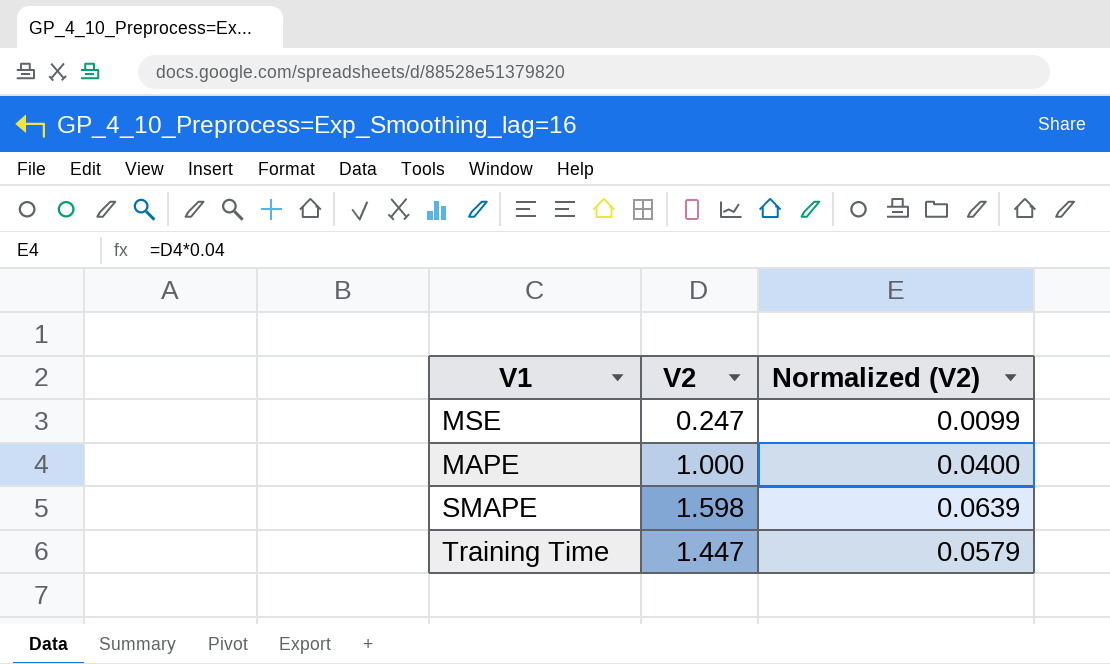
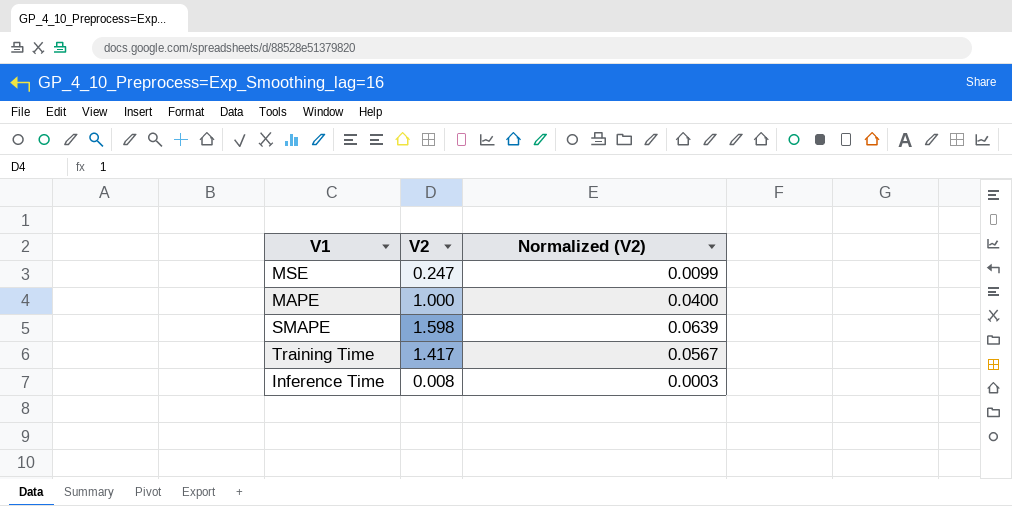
Training Time | V2: 1.447 -> 1.417
Training Time | Normalized (V2): 0.0579 -> 0.0567
row Inference Time: none -> 0.008 | 0.0003

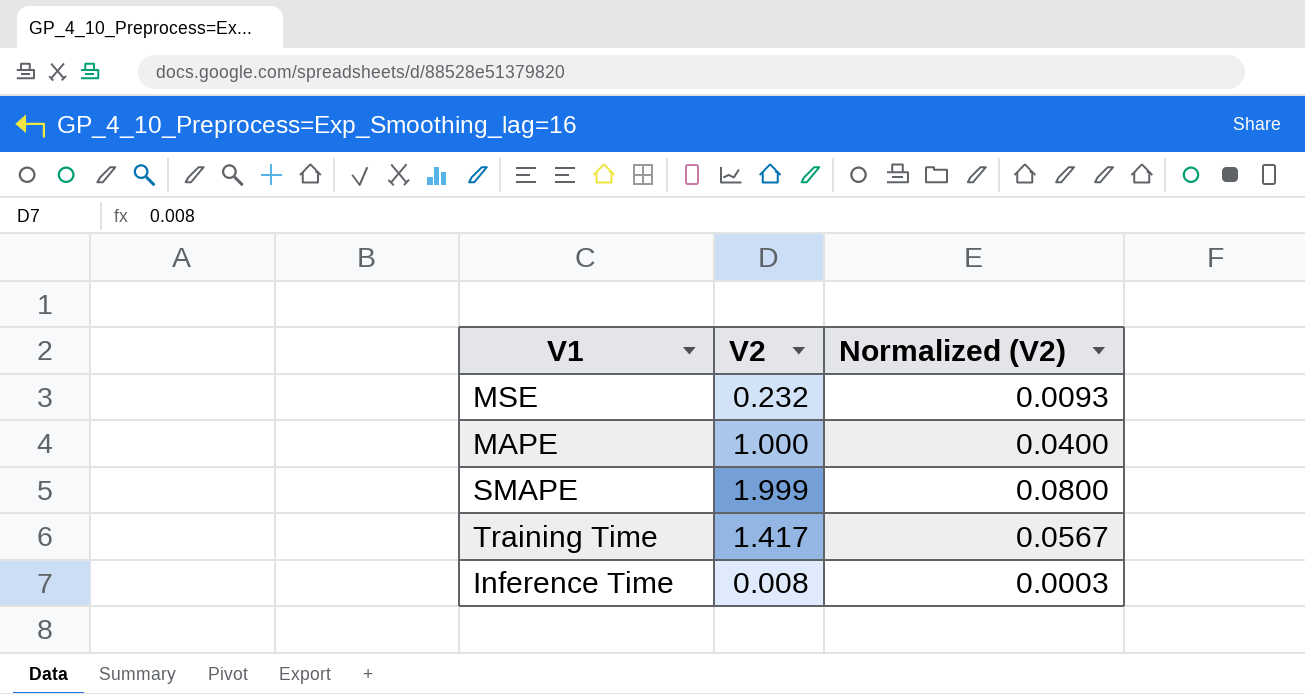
MSE | V2: 0.247 -> 0.232
MSE | Normalized (V2): 0.0099 -> 0.0093
SMAPE | V2: 1.598 -> 1.999
SMAPE | Normalized (V2): 0.0639 -> 0.0800

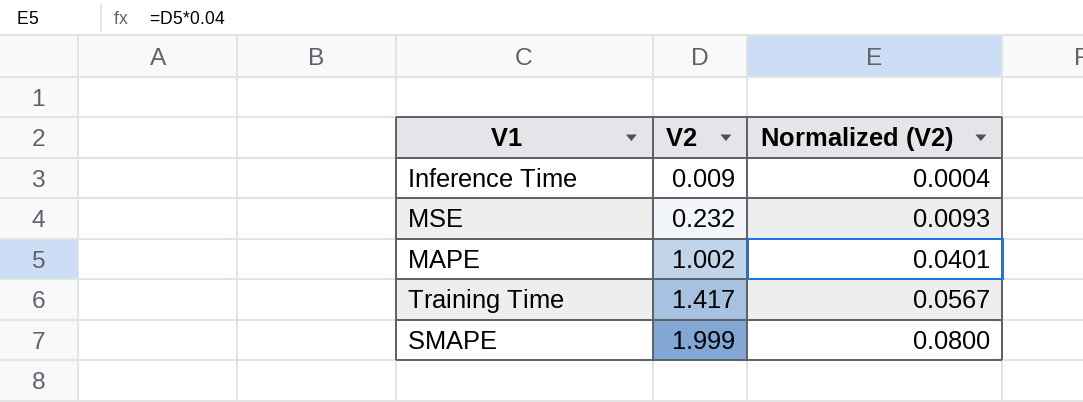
row order: none -> V2 ascending
Inference Time | V2: 0.008 -> 0.009
Inference Time | Normalized (V2): 0.0003 -> 0.0004
MAPE | V2: 1.000 -> 1.002
MAPE | Normalized (V2): 0.0400 -> 0.0401

